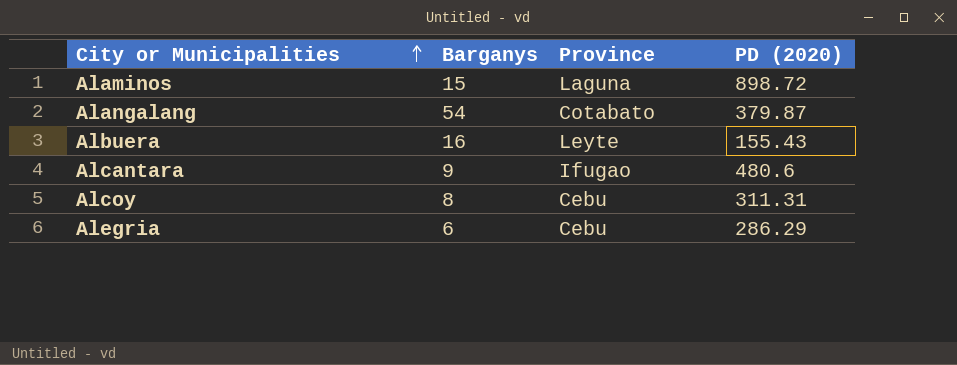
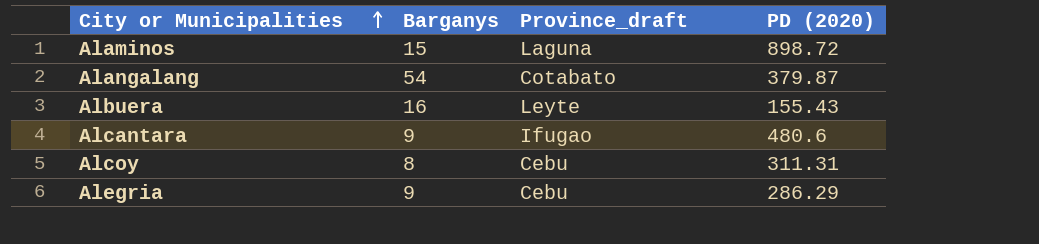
column name: Province -> Province_draft
Alegria | Barganys: 6 -> 9

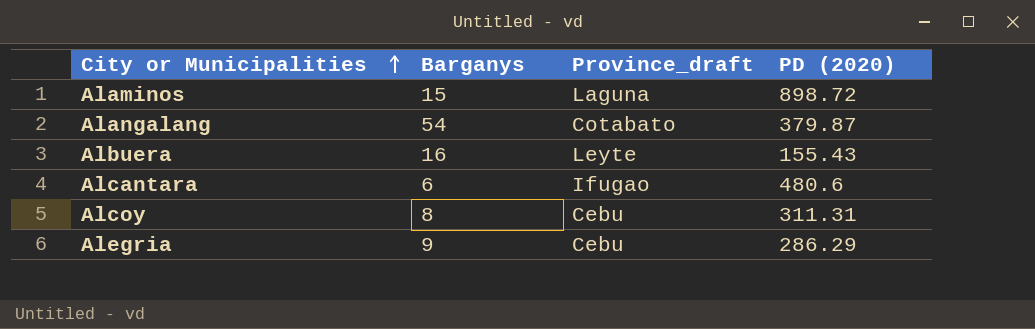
Alcantara | Barganys: 9 -> 6

